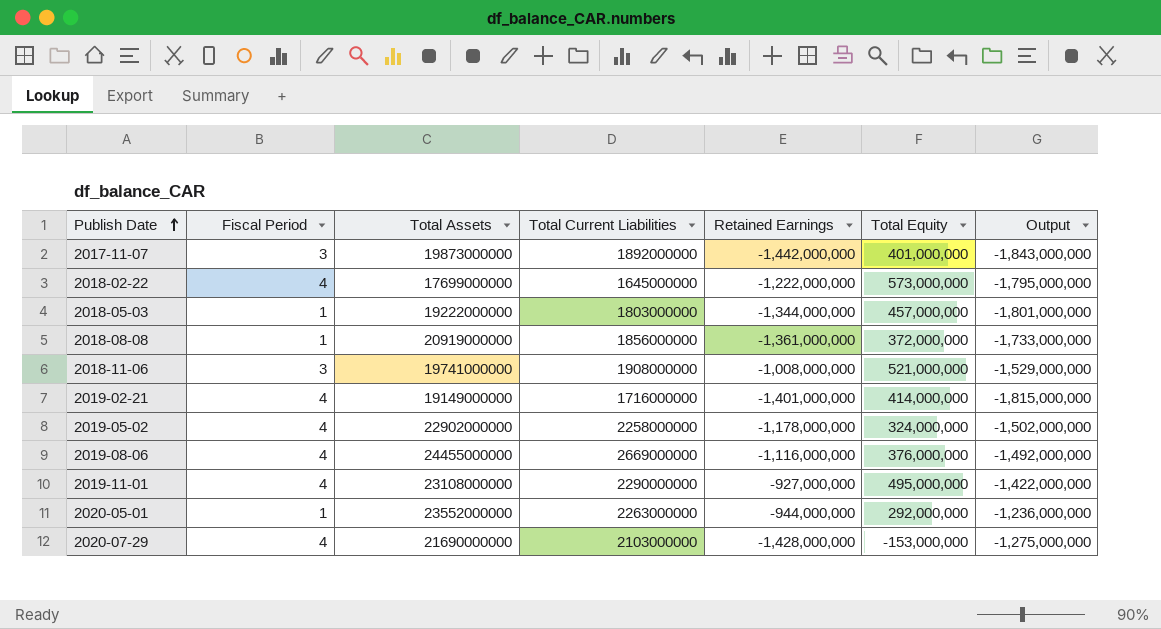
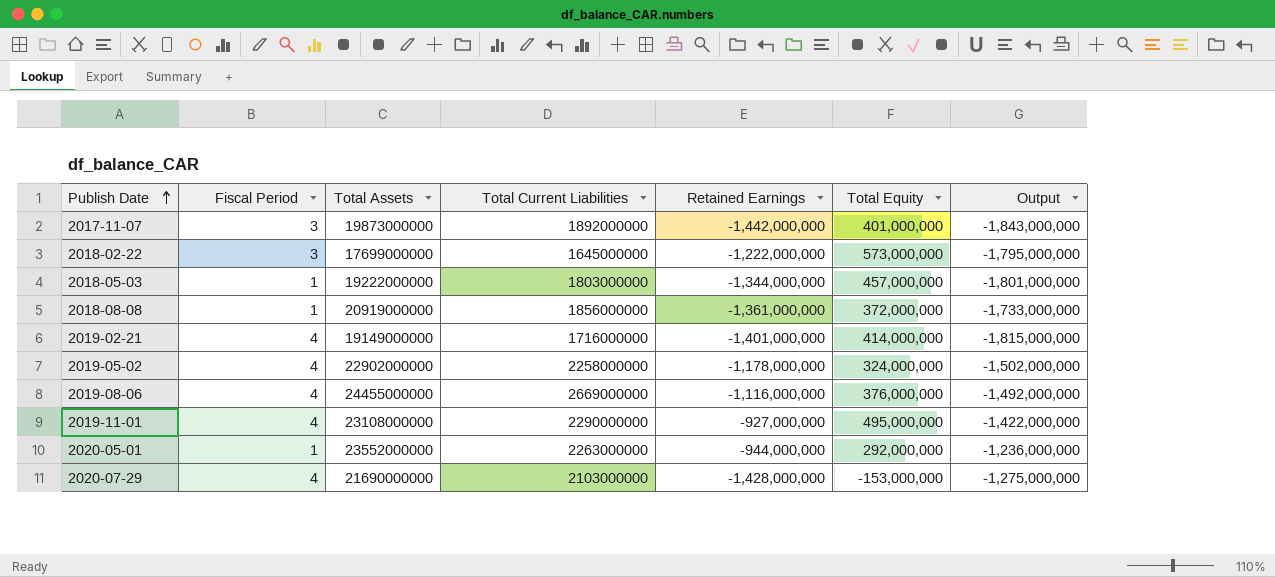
row 2018-11-06: 3 | 19741000000 | 1908000000 | -1,008,000,000 | 521,000,000 | -1,529,000,000 -> none
2018-02-22 | Fiscal Period: 4 -> 3

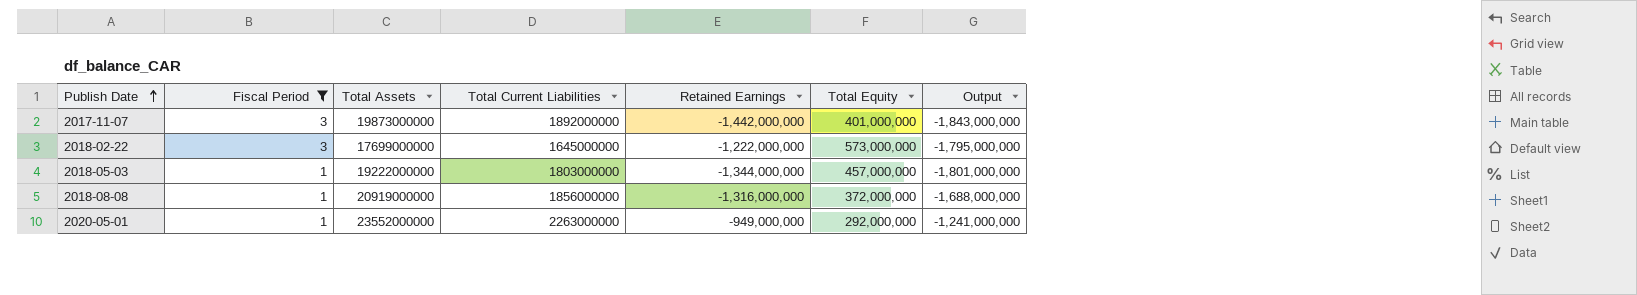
filter: none -> Fiscal Period != 4
2018-08-08 | Retained Earnings: -1,361,000,000 -> -1,316,000,000
2018-08-08 | Output: -1,733,000,000 -> -1,688,000,000
2020-05-01 | Retained Earnings: -944,000,000 -> -949,000,000
2020-05-01 | Output: -1,236,000,000 -> -1,241,000,000

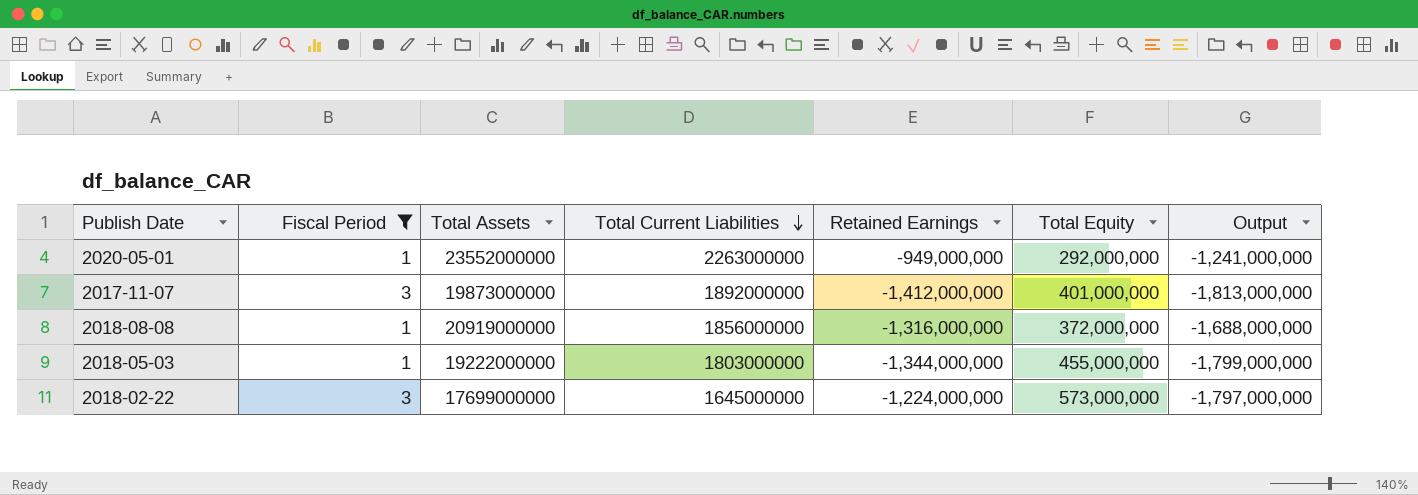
row order: Publish Date ascending -> Total Current Liabilities descending
2017-11-07 | Retained Earnings: -1,442,000,000 -> -1,412,000,000
2017-11-07 | Output: -1,843,000,000 -> -1,813,000,000
2018-05-03 | Total Equity: 457,000,000 -> 455,000,000
2018-05-03 | Output: -1,801,000,000 -> -1,799,000,000
2018-02-22 | Retained Earnings: -1,222,000,000 -> -1,224,000,000
2018-02-22 | Output: -1,795,000,000 -> -1,797,000,000

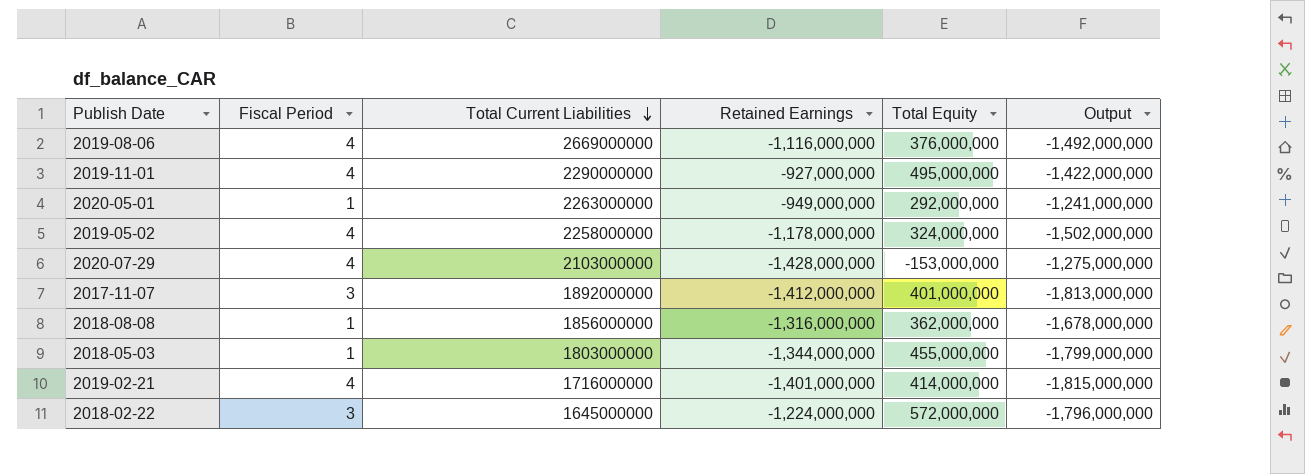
filter: Fiscal Period != 4 -> none
column Total Assets | position: 3 -> none
2018-08-08 | Total Equity: 372,000,000 -> 362,000,000
2018-08-08 | Output: -1,688,000,000 -> -1,678,000,000
2018-02-22 | Total Equity: 573,000,000 -> 572,000,000
2018-02-22 | Output: -1,797,000,000 -> -1,796,000,000

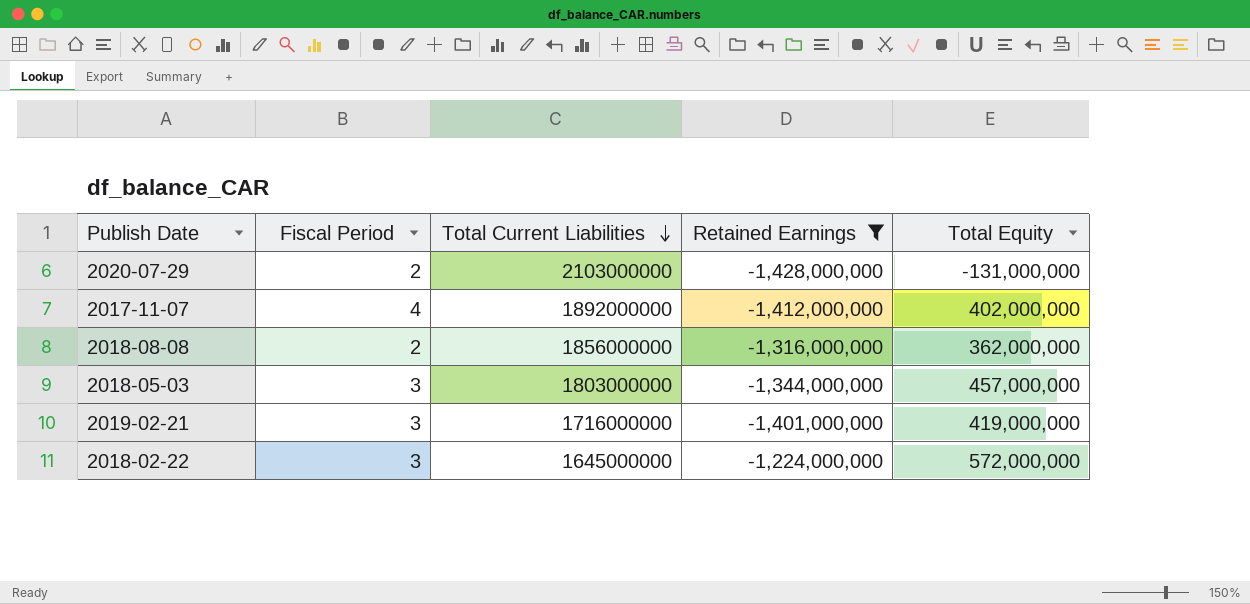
filter: none -> Retained Earnings <= -1,224,000,000
column Output | formula: [Retained Earnings] - [Total Equity] -> none
2020-07-29 | Fiscal Period: 4 -> 2
2020-07-29 | Total Equity: -153,000,000 -> -131,000,000
2017-11-07 | Fiscal Period: 3 -> 4
2017-11-07 | Total Equity: 401,000,000 -> 402,000,000
2018-08-08 | Fiscal Period: 1 -> 2
2018-05-03 | Fiscal Period: 1 -> 3
2018-05-03 | Total Equity: 455,000,000 -> 457,000,000
2019-02-21 | Fiscal Period: 4 -> 3
2019-02-21 | Total Equity: 414,000,000 -> 419,000,000

